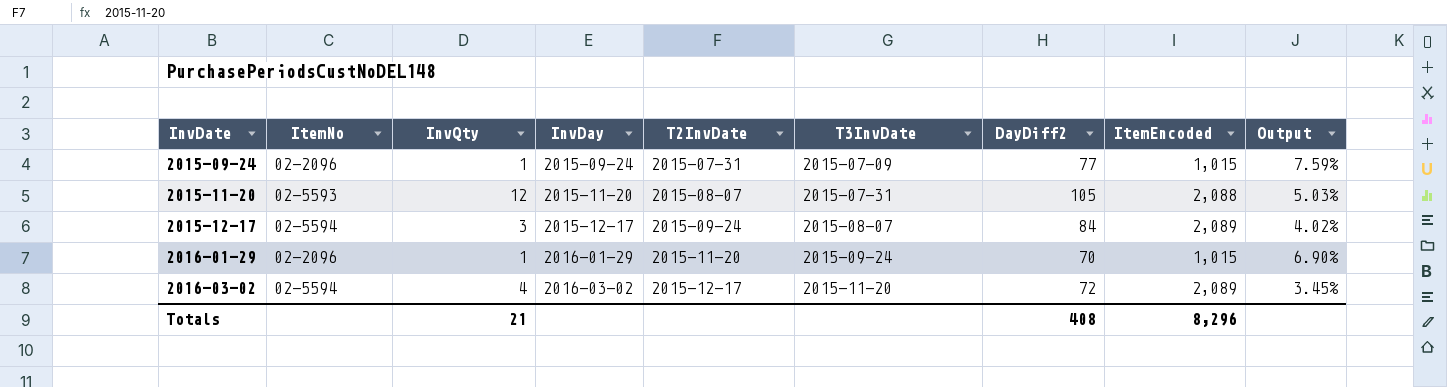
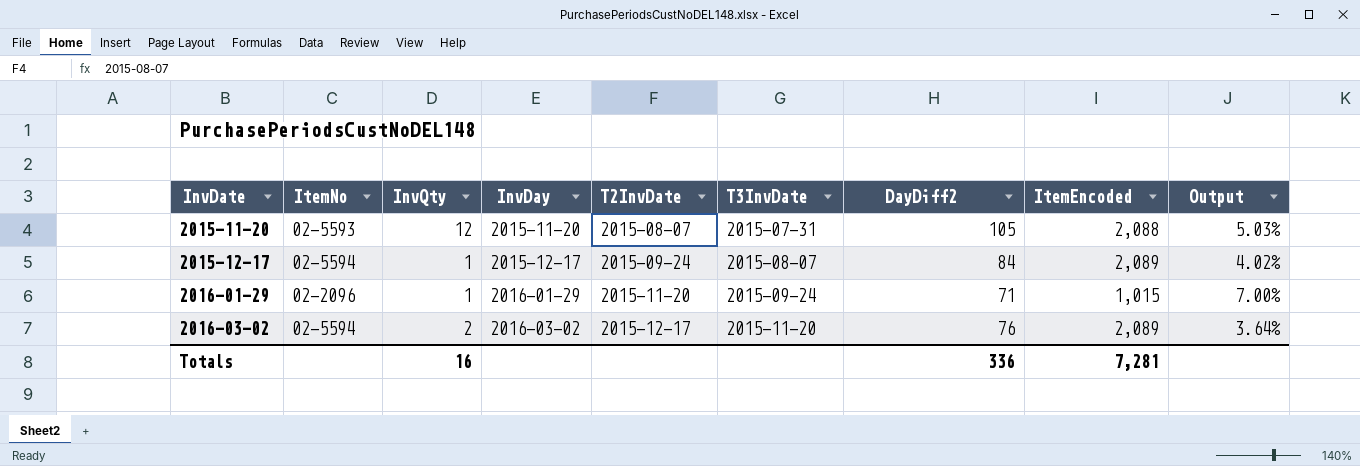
row 2015-09-24: 02-2096 | 1 | 2015-09-24 | 2015-07-31 | 2015-07-09 | 77 | 1,015 | 7.59% -> none
2015-12-17 | InvQty: 3 -> 1
2016-01-29 | DayDiff2: 70 -> 71
2016-01-29 | Output: 6.90% -> 7.00%
2016-03-02 | InvQty: 4 -> 2
2016-03-02 | DayDiff2: 72 -> 76
2016-03-02 | Output: 3.45% -> 3.64%
Totals | InvQty: 21 -> 16
Totals | DayDiff2: 408 -> 336
Totals | ItemEncoded: 8,296 -> 7,281

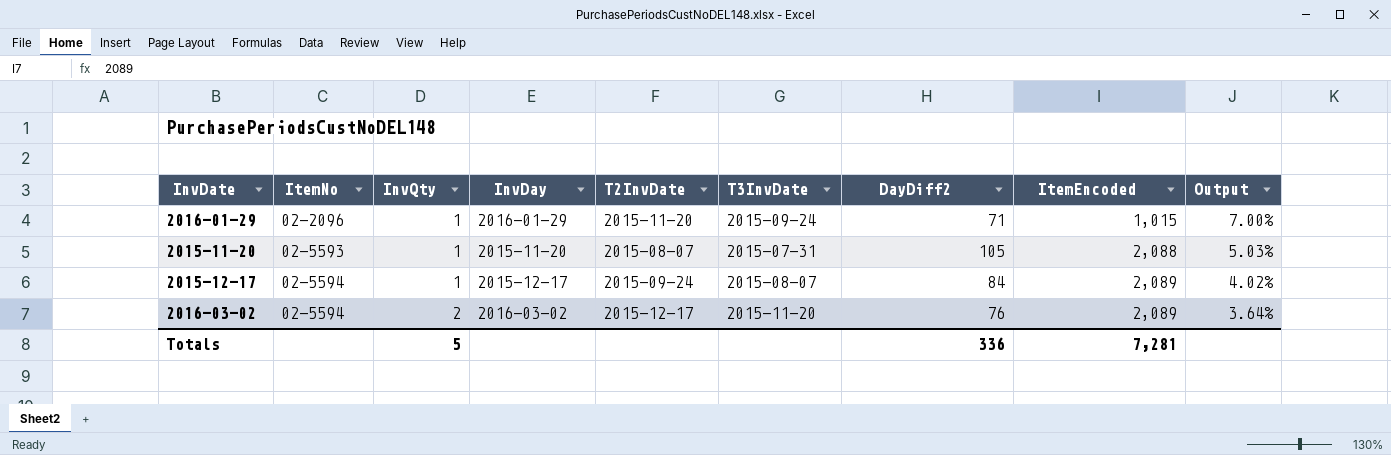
row order: InvDate ascending -> ItemNo ascending
2015-11-20 | InvQty: 12 -> 1
Totals | InvQty: 16 -> 5

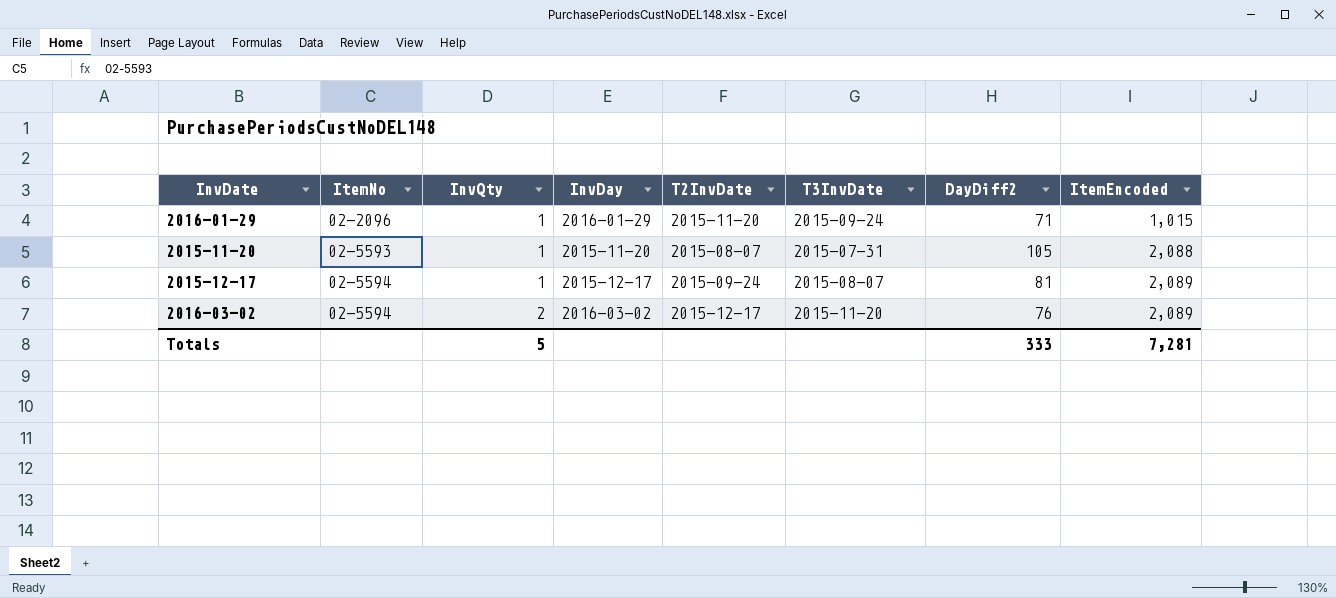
column Output | formula: [DayDiff2] / [ItemEncoded] -> none
2015-12-17 | DayDiff2: 84 -> 81
Totals | DayDiff2: 336 -> 333

